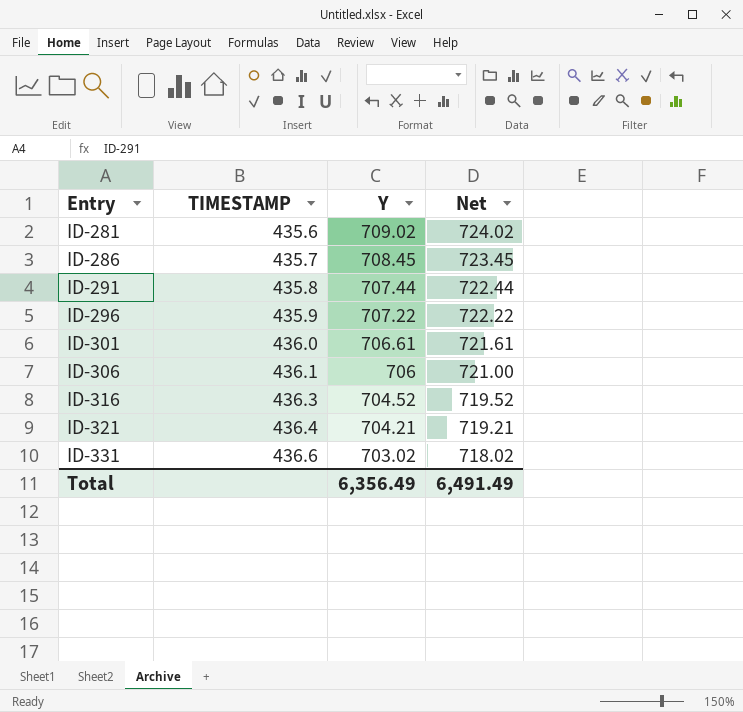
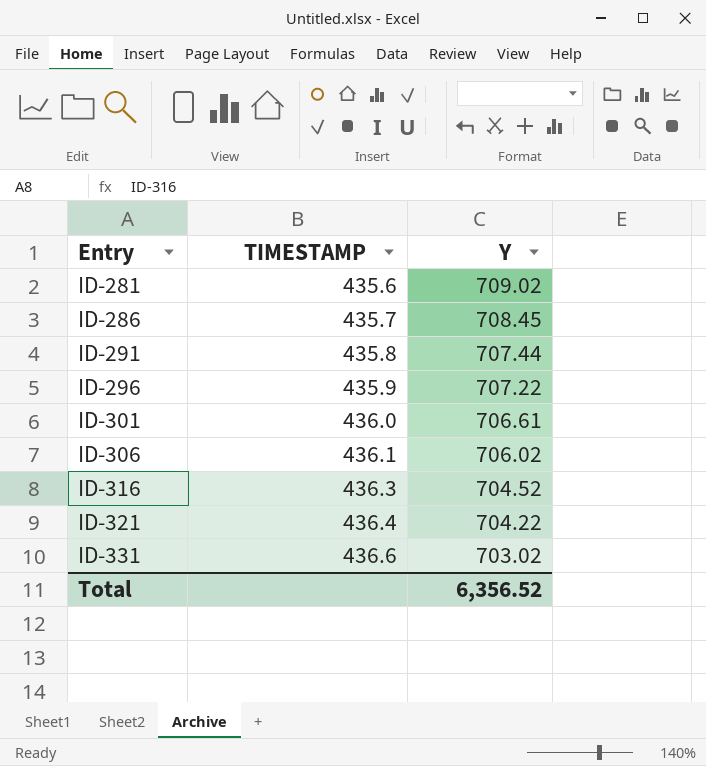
column Net | formula: [Y] + 15 -> none
ID-306 | Y: 706 -> 706.02
ID-321 | Y: 704.21 -> 704.22
Total | Y: 6,356.49 -> 6,356.52

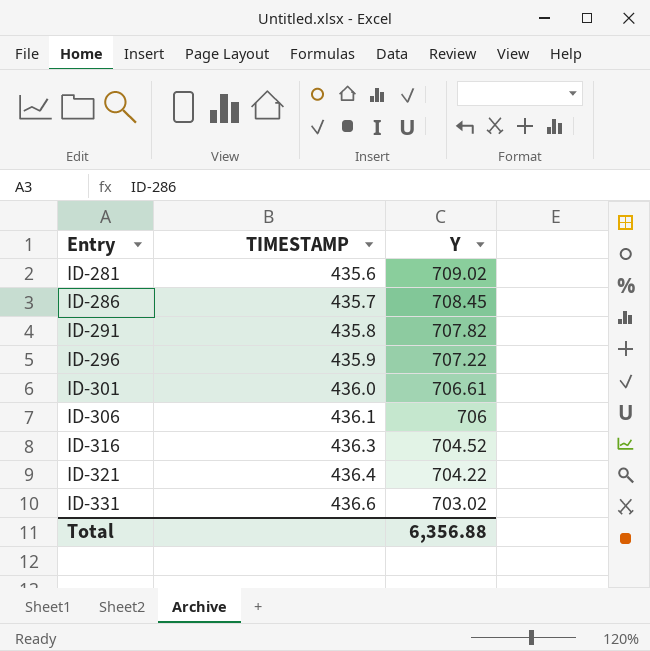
ID-291 | Y: 707.44 -> 707.82
ID-306 | Y: 706.02 -> 706
Total | Y: 6,356.52 -> 6,356.88

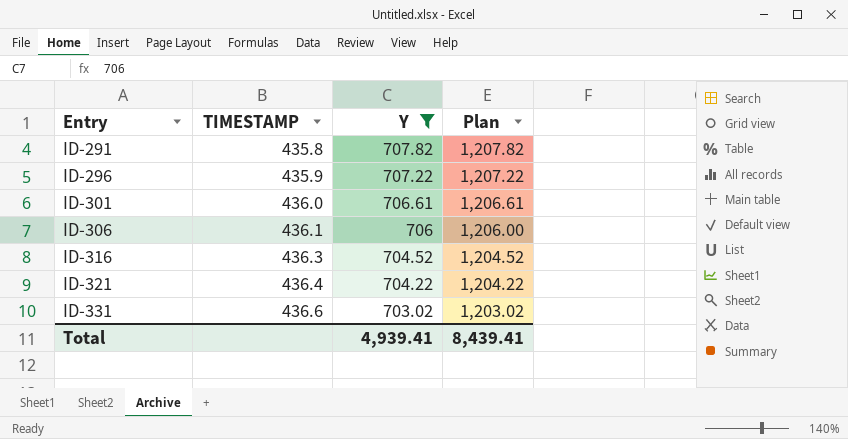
filter: none -> Y <= 707.82
column Plan | formula: none -> [Y] + 500
Total | Y: 6,356.88 -> 4,939.41

